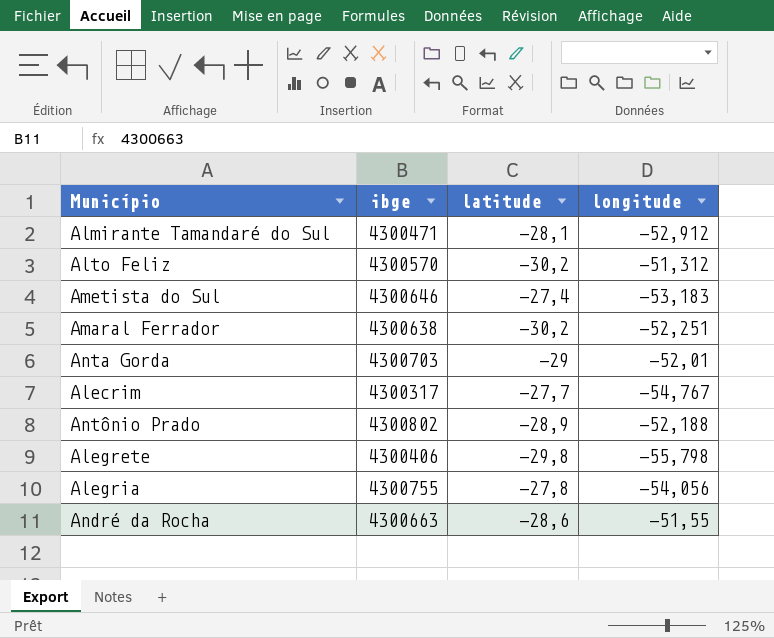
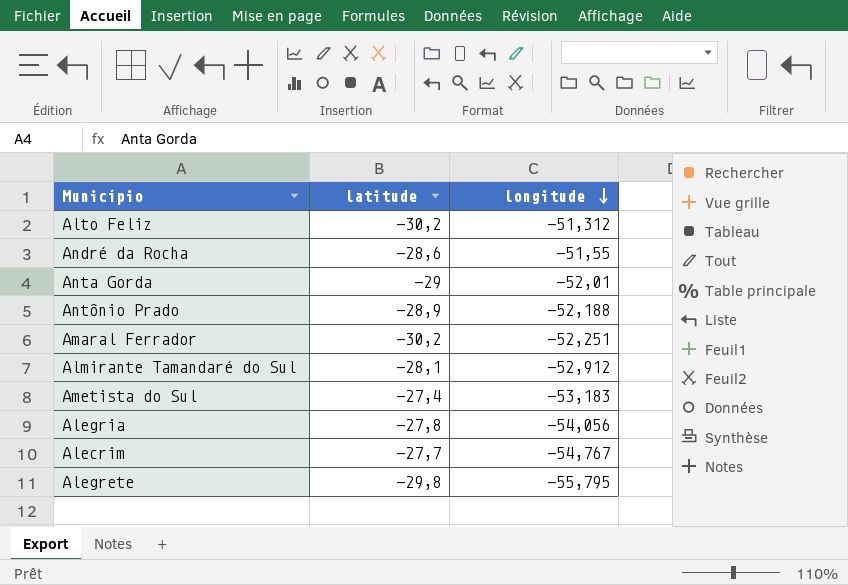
row order: none -> longitude descending
column ibge | position: 2 -> none
Alegrete | longitude: -55,798 -> -55,795

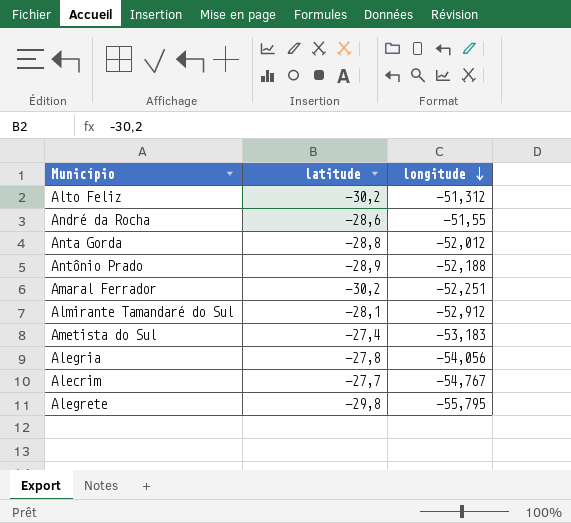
Anta Gorda | latitude: -29 -> -28,8
Anta Gorda | longitude: -52,01 -> -52,012

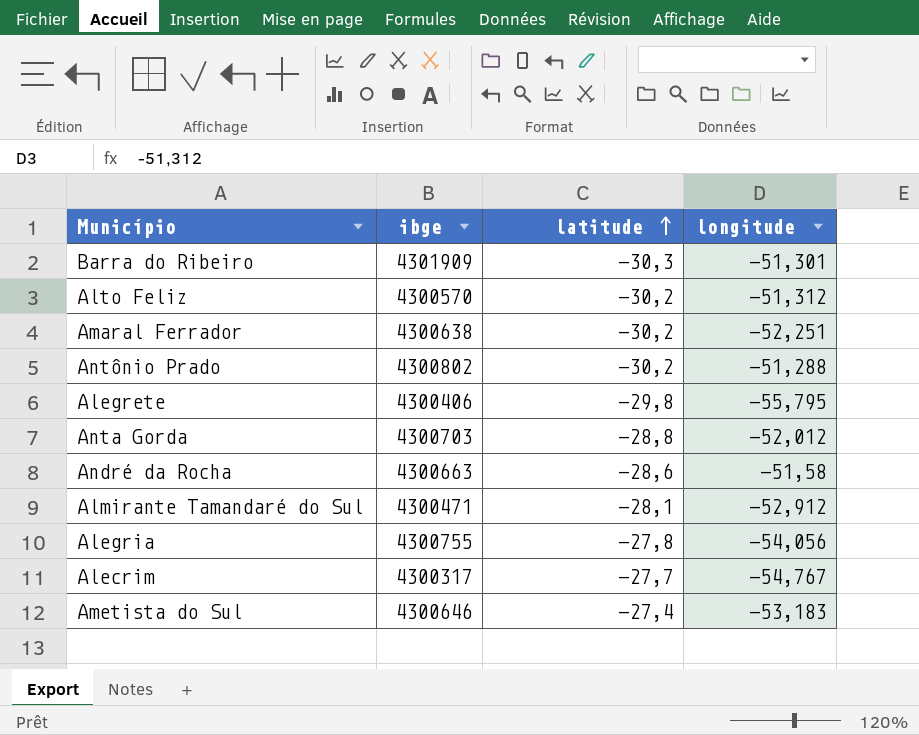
row order: longitude descending -> latitude ascending
column ibge | position: none -> 2
row Barra do Ribeiro: none -> 4301909 | -30,3 | -51,301
Antônio Prado | latitude: -28,9 -> -30,2
Antônio Prado | longitude: -52,188 -> -51,288
André da Rocha | longitude: -51,55 -> -51,58

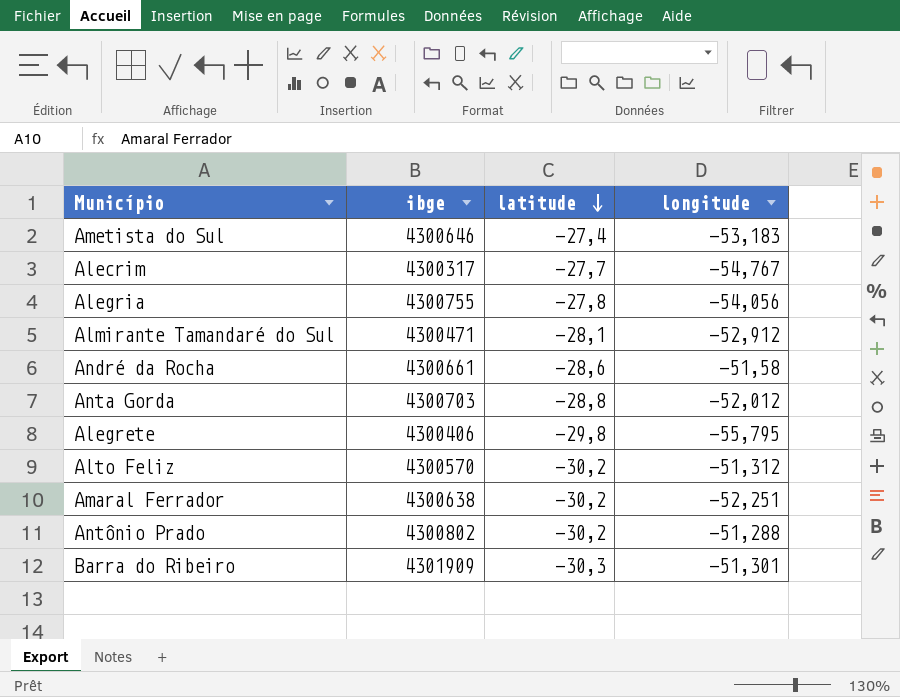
row order: latitude ascending -> latitude descending
André da Rocha | ibge: 4300663 -> 4300661

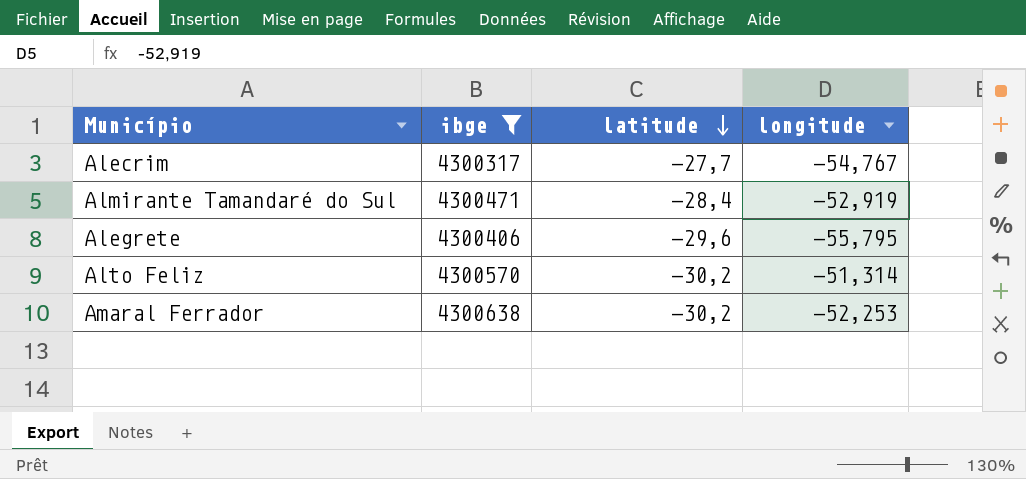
filter: none -> ibge <= 4300638
Almirante Tamandaré do Sul | latitude: -28,1 -> -28,4
Almirante Tamandaré do Sul | longitude: -52,912 -> -52,919
Alegrete | latitude: -29,8 -> -29,6
Alto Feliz | longitude: -51,312 -> -51,314
Amaral Ferrador | longitude: -52,251 -> -52,253

